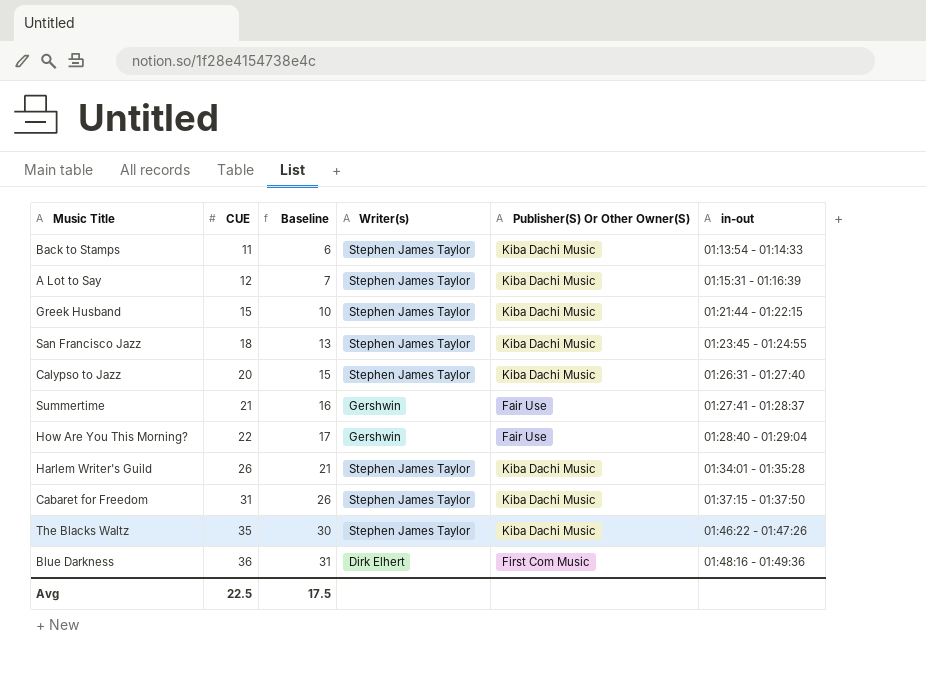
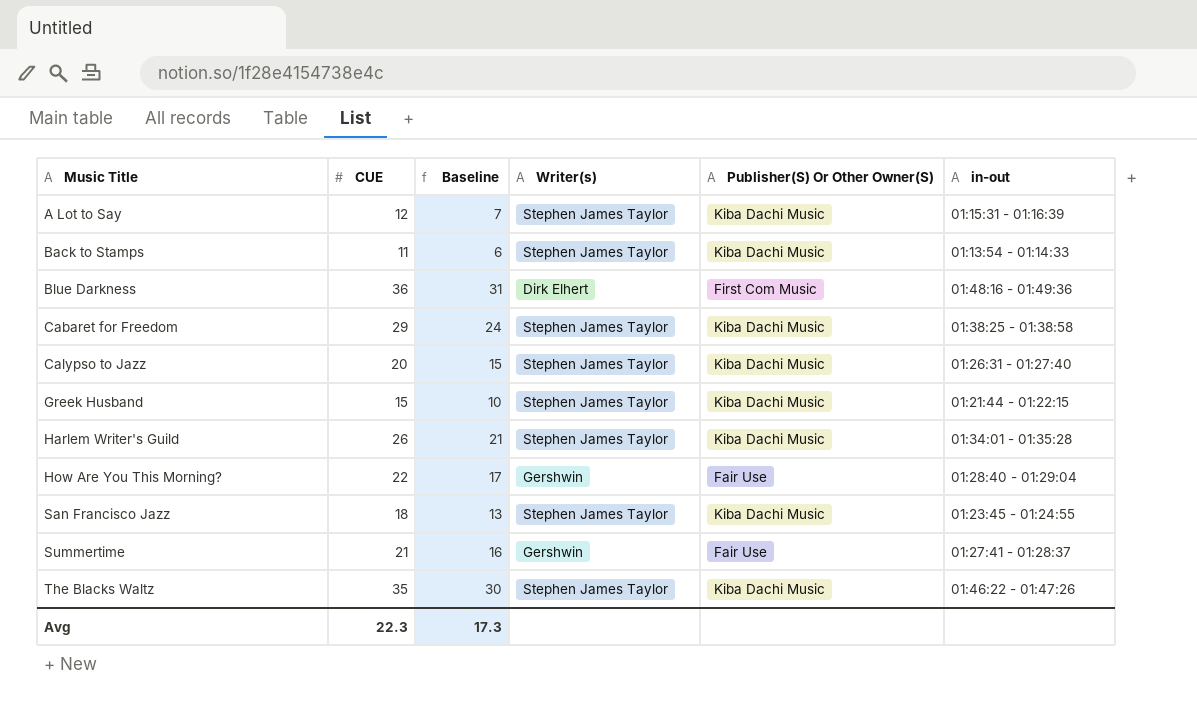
row order: CUE ascending -> Music Title ascending
Cabaret for Freedom | CUE: 31 -> 29
Cabaret for Freedom | Baseline: 26 -> 24
Cabaret for Freedom | in-out: 01:37:15 - 01:37:50 -> 01:38:25 - 01:38:58
Avg | CUE: 22.5 -> 22.3
Avg | Baseline: 17.5 -> 17.3

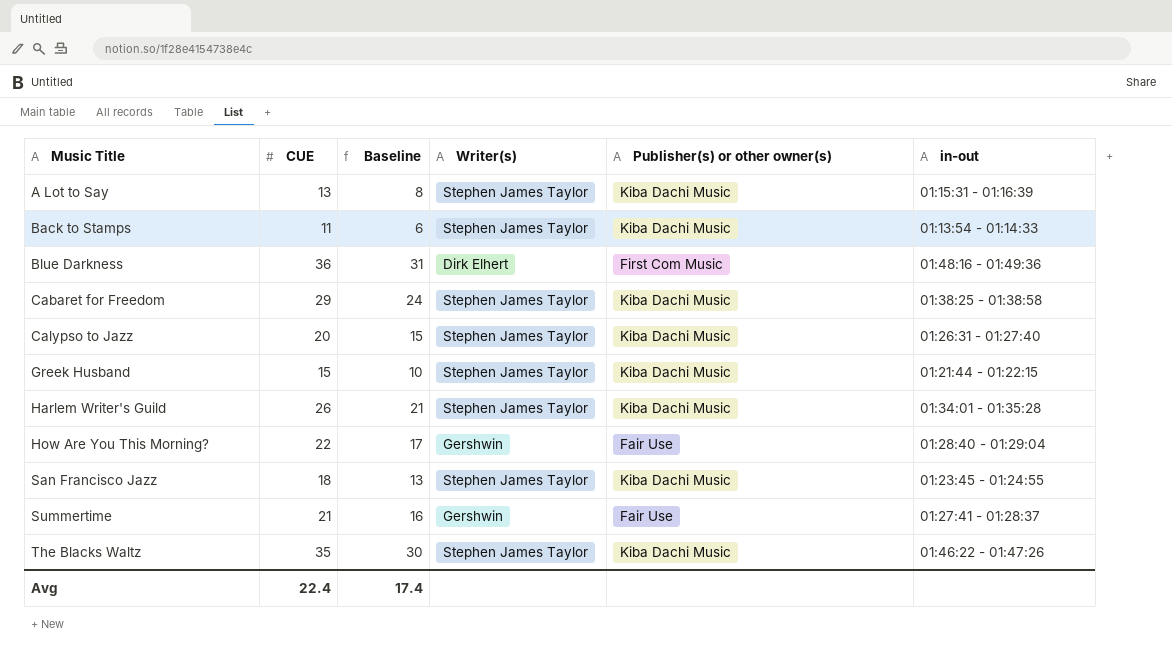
column name: Publisher(S) Or Other Owner(S) -> Publisher(s) or other owner(s)
A Lot to Say | CUE: 12 -> 13
A Lot to Say | Baseline: 7 -> 8
Avg | CUE: 22.3 -> 22.4
Avg | Baseline: 17.3 -> 17.4

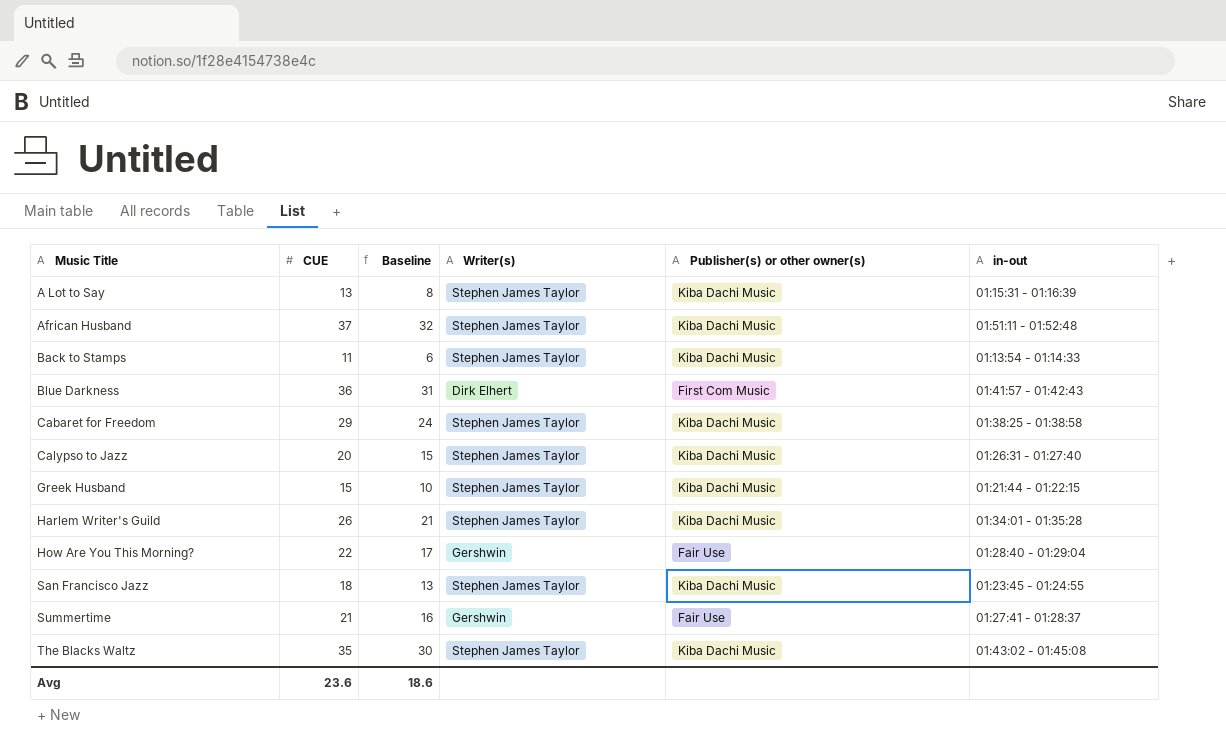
row African Husband: none -> 37 | 32 | Stephen James Taylor | Kiba Dachi Music | 01:51:11 - 01:52:48
Blue Darkness | in-out: 01:48:16 - 01:49:36 -> 01:41:57 - 01:42:43
The Blacks Waltz | in-out: 01:46:22 - 01:47:26 -> 01:43:02 - 01:45:08
Avg | CUE: 22.4 -> 23.6
Avg | Baseline: 17.4 -> 18.6

